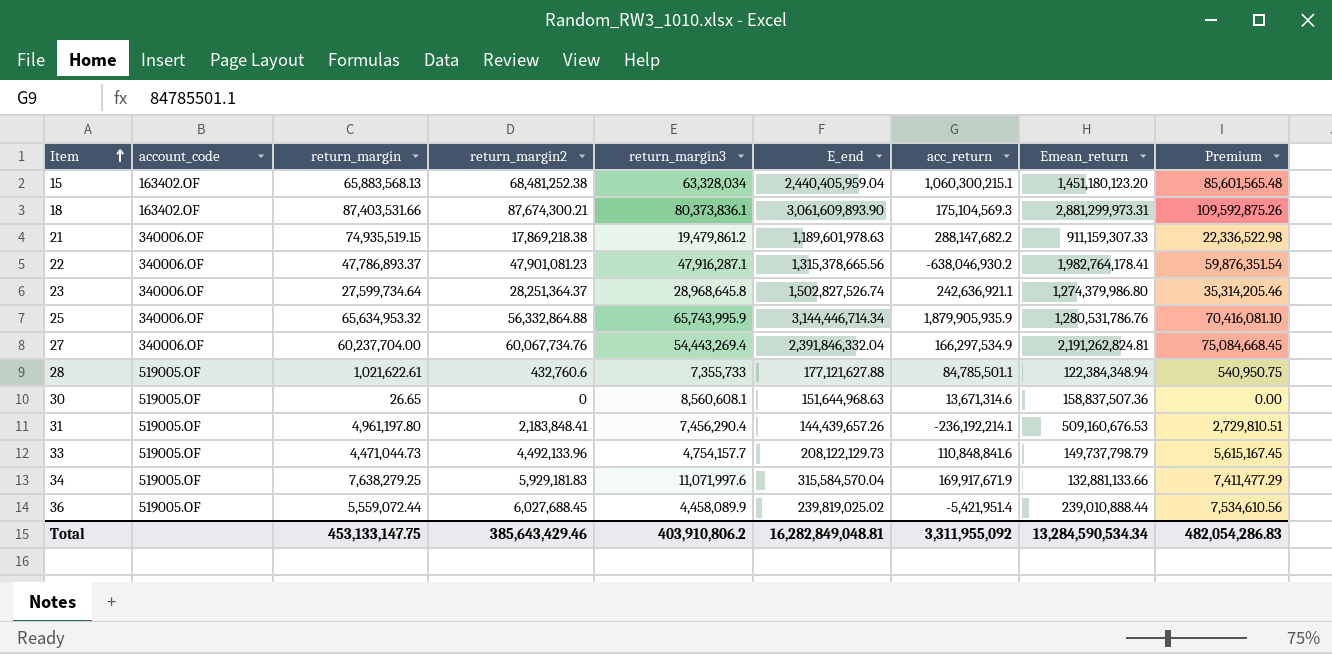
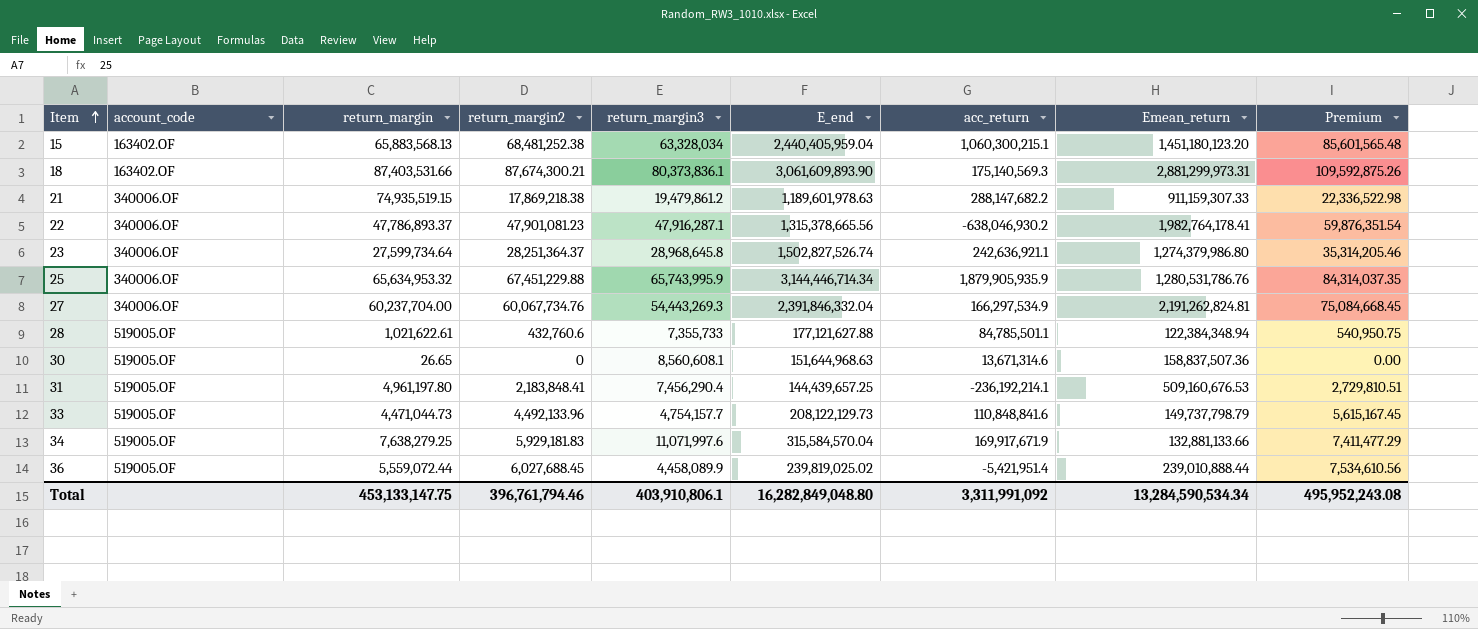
18 | acc_return: 175,104,569.3 -> 175,140,569.3
25 | return_margin2: 56,332,864.88 -> 67,451,229.88
25 | Premium: 70,416,081.10 -> 84,314,037.35
27 | return_margin3: 54,443,269.4 -> 54,443,269.3
31 | E_end: 144,439,657.26 -> 144,439,657.25
Total | return_margin2: 385,643,429.46 -> 396,761,794.46
Total | return_margin3: 403,910,806.2 -> 403,910,806.1
Total | E_end: 16,282,849,048.81 -> 16,282,849,048.80
Total | acc_return: 3,311,955,092 -> 3,311,991,092
Total | Premium: 482,054,286.83 -> 495,952,243.08

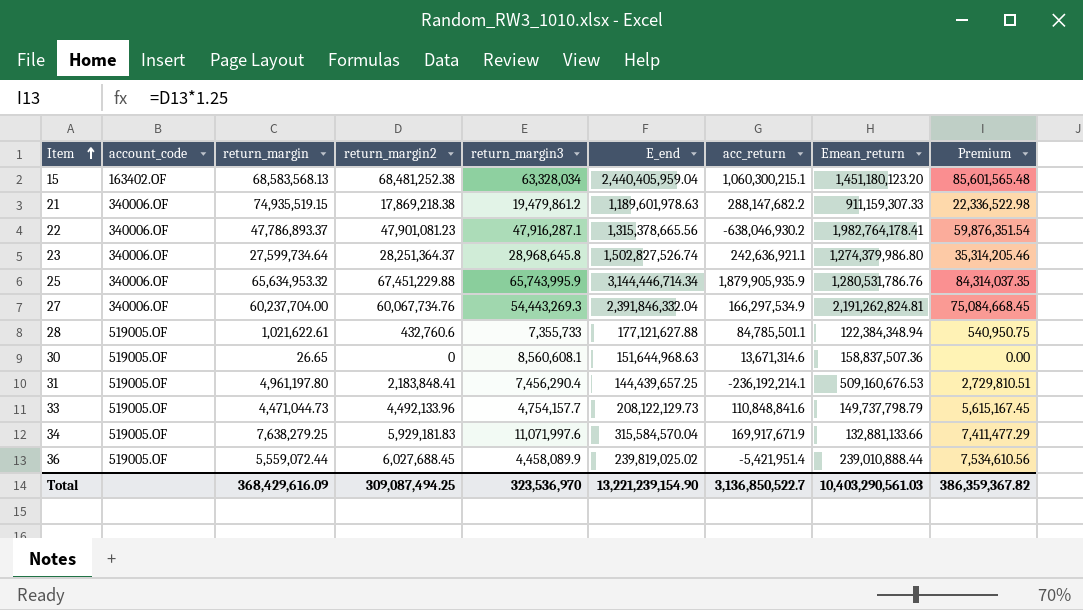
row 18: 163402.OF | 87,403,531.66 | 87,674,300.21 | 80,373,836.1 | 3,061,609,893.90 | 175,140,569.3 | 2,881,299,973.31 | 109,592,875.26 -> none
15 | return_margin: 65,883,568.13 -> 68,583,568.13
Total | return_margin: 453,133,147.75 -> 368,429,616.09
Total | return_margin2: 396,761,794.46 -> 309,087,494.25
Total | return_margin3: 403,910,806.1 -> 323,536,970
Total | E_end: 16,282,849,048.80 -> 13,221,239,154.90
Total | acc_return: 3,311,991,092 -> 3,136,850,522.7
Total | Emean_return: 13,284,590,534.34 -> 10,403,290,561.03
Total | Premium: 495,952,243.08 -> 386,359,367.82

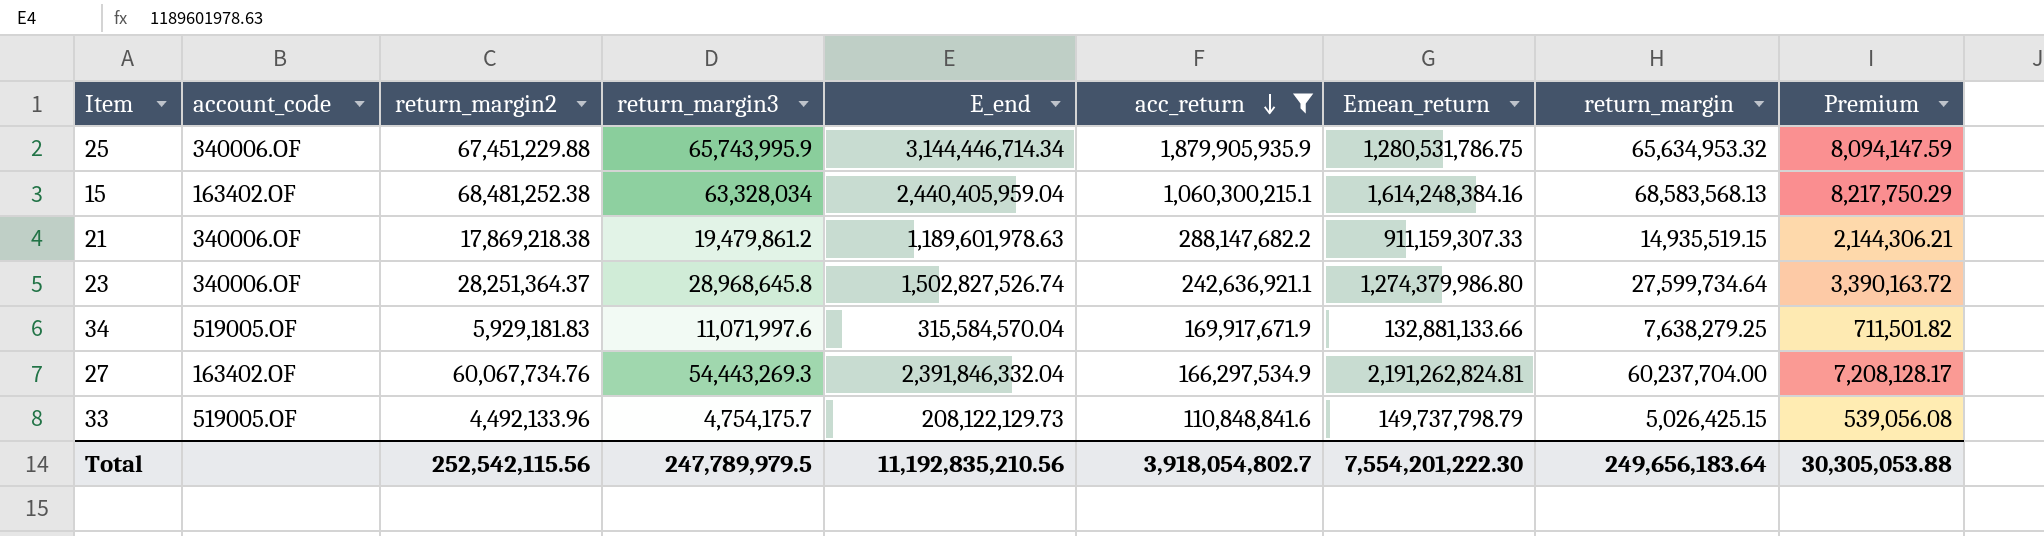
filter: none -> acc_return >= 110,848,841.6
row order: Item ascending -> acc_return descending
column return_margin | position: 3 -> 8
column Premium | formula: [return_margin2] * 1.25 -> [return_margin2] * 0.12
25 | Emean_return: 1,280,531,786.76 -> 1,280,531,786.75
15 | Emean_return: 1,451,180,123.20 -> 1,614,248,384.16
21 | return_margin: 74,935,519.15 -> 14,935,519.15
27 | account_code: 340006.OF -> 163402.OF
33 | return_margin3: 4,754,157.7 -> 4,754,175.7
33 | return_margin: 4,471,044.73 -> 5,026,425.15
Total | return_margin2: 309,087,494.25 -> 252,542,115.56
Total | return_margin3: 323,536,970 -> 247,789,979.5
Total | E_end: 13,221,239,154.90 -> 11,192,835,210.56
Total | acc_return: 3,136,850,522.7 -> 3,918,054,802.7
Total | Emean_return: 10,403,290,561.03 -> 7,554,201,222.30
Total | return_margin: 368,429,616.09 -> 249,656,183.64
Total | Premium: 386,359,367.82 -> 30,305,053.88

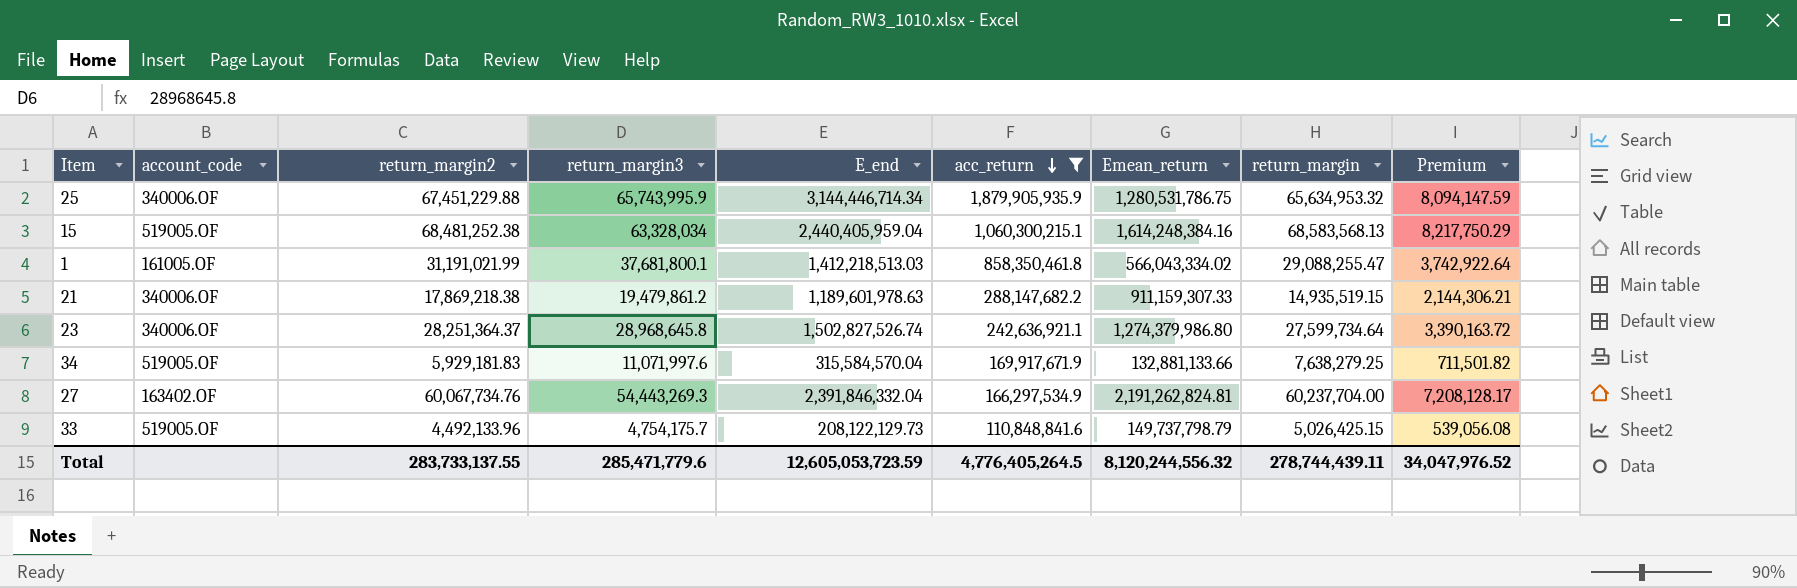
15 | account_code: 163402.OF -> 519005.OF
row 1: none -> 161005.OF | 31,191,021.99 | 37,681,800.1 | 1,412,218,513.03 | 858,350,461.8 | 566,043,334.02 | 29,088,255.47 | 3,742,922.64
Total | return_margin2: 252,542,115.56 -> 283,733,137.55
Total | return_margin3: 247,789,979.5 -> 285,471,779.6
Total | E_end: 11,192,835,210.56 -> 12,605,053,723.59
Total | acc_return: 3,918,054,802.7 -> 4,776,405,264.5
Total | Emean_return: 7,554,201,222.30 -> 8,120,244,556.32
Total | return_margin: 249,656,183.64 -> 278,744,439.11
Total | Premium: 30,305,053.88 -> 34,047,976.52

